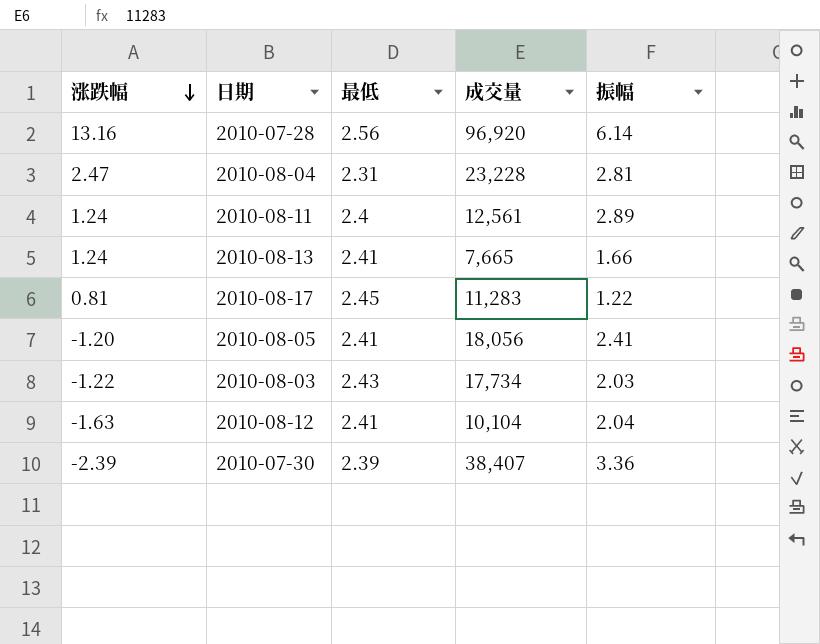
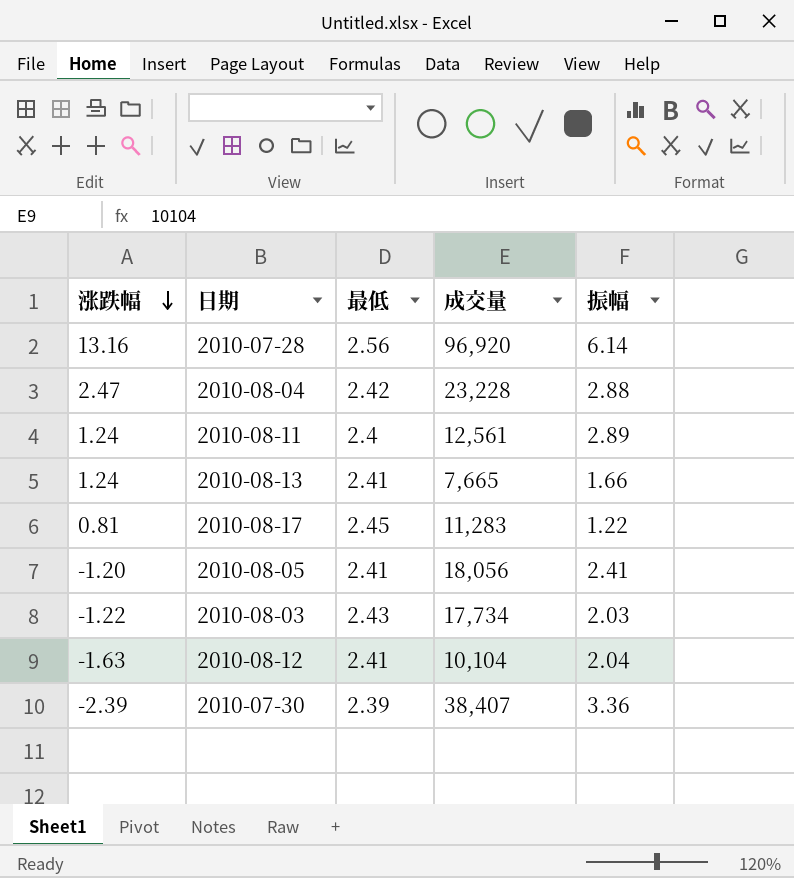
2010-08-04 | 最低: 2.31 -> 2.42
2010-08-04 | 振幅: 2.81 -> 2.88

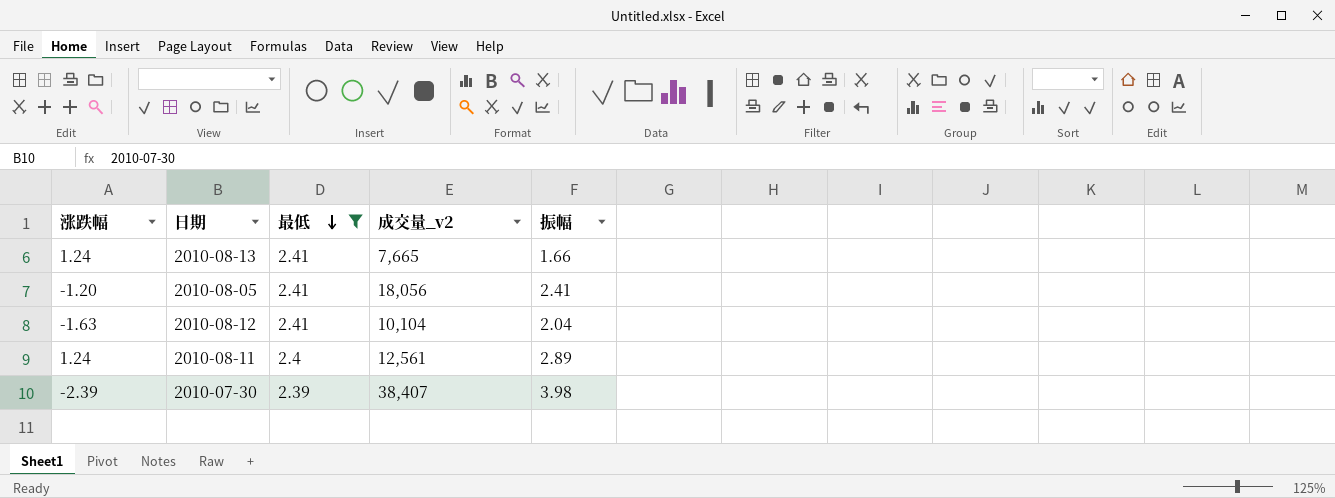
filter: none -> 最低 <= 2.41
row order: 涨跌幅 descending -> 最低 descending
column name: 成交量 -> 成交量_v2
2010-07-30 | 振幅: 3.36 -> 3.98

